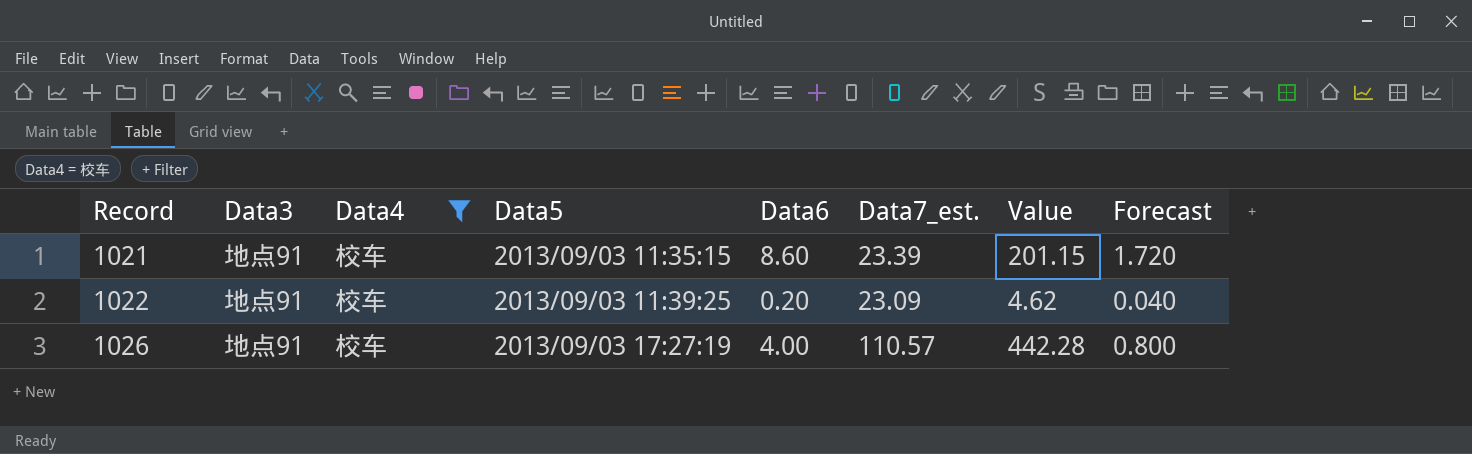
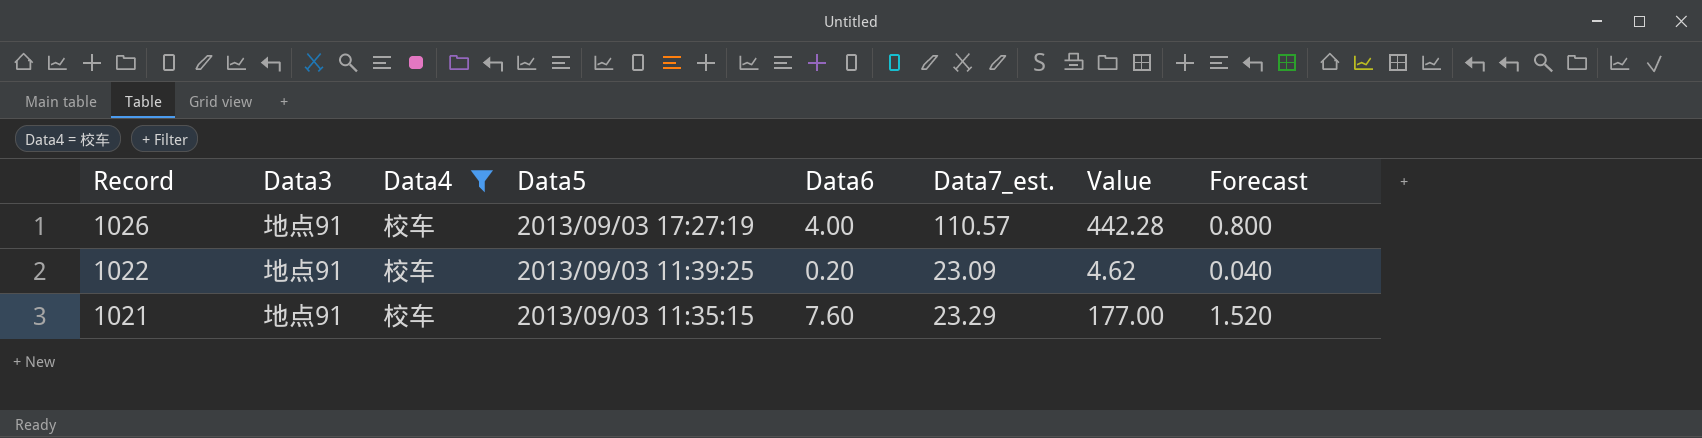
row order: Record ascending -> Record descending
1021 | Data6: 8.60 -> 7.60
1021 | Data7_est.: 23.39 -> 23.29
1021 | Value: 201.15 -> 177.00
1021 | Forecast: 1.720 -> 1.520

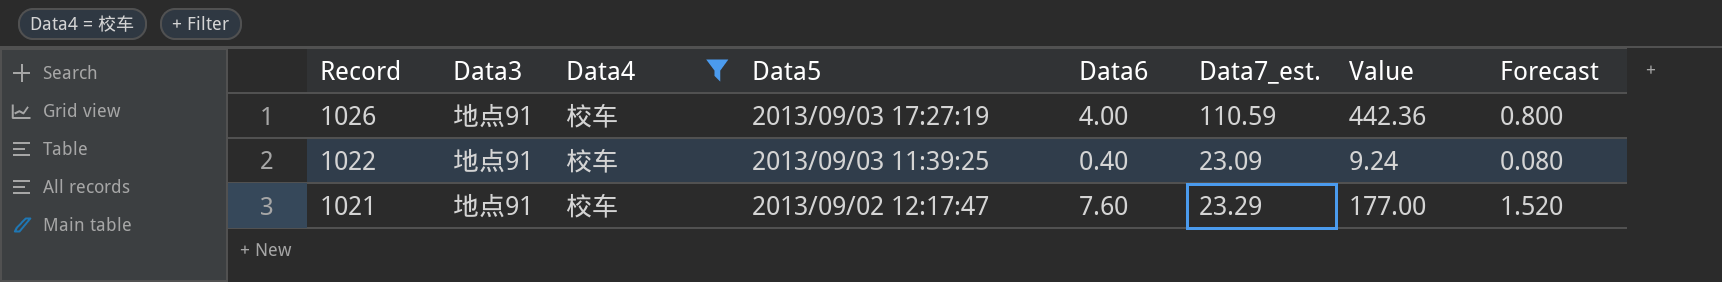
1026 | Data7_est.: 110.57 -> 110.59
1026 | Value: 442.28 -> 442.36
1022 | Data6: 0.20 -> 0.40
1022 | Value: 4.62 -> 9.24
1022 | Forecast: 0.040 -> 0.080
1021 | Data5: 2013/09/03 11:35:15 -> 2013/09/02 12:17:47

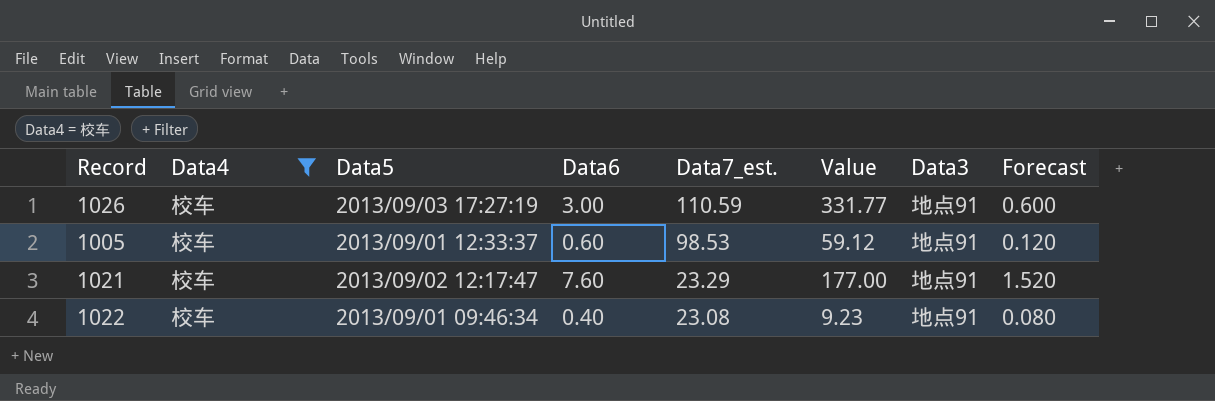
row order: Record descending -> Data7_est. descending
column Data3 | position: 2 -> 7
1026 | Data6: 4.00 -> 3.00
1026 | Value: 442.36 -> 331.77
1026 | Forecast: 0.800 -> 0.600
row 1005: none -> 校车 | 2013/09/01 12:33:37 | 0.60 | 98.53 | 59.12 | 地点91 | 0.120
1022 | Data5: 2013/09/03 11:39:25 -> 2013/09/01 09:46:34
1022 | Data7_est.: 23.09 -> 23.08
1022 | Value: 9.24 -> 9.23

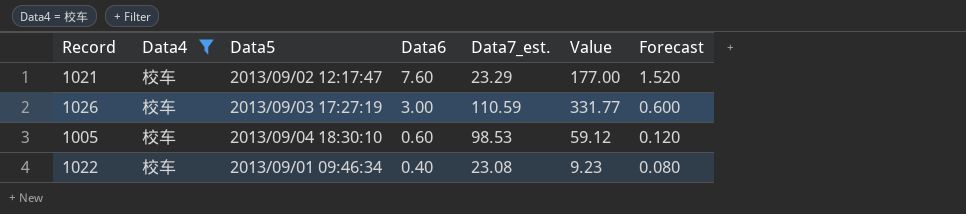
row order: Data7_est. descending -> Data6 descending
column Data3 | position: 7 -> none
1005 | Data5: 2013/09/01 12:33:37 -> 2013/09/04 18:30:10

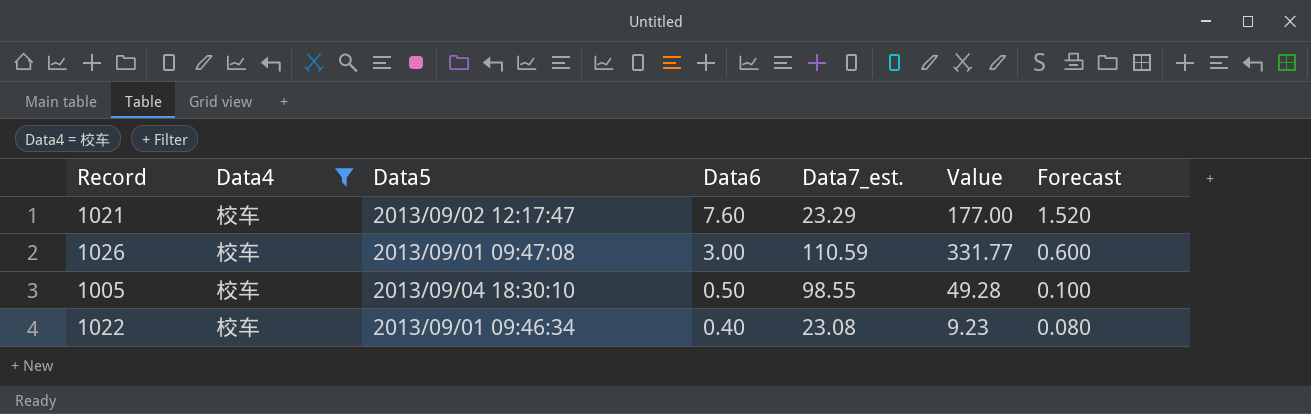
1026 | Data5: 2013/09/03 17:27:19 -> 2013/09/01 09:47:08
1005 | Data6: 0.60 -> 0.50
1005 | Data7_est.: 98.53 -> 98.55
1005 | Value: 59.12 -> 49.28
1005 | Forecast: 0.120 -> 0.100

